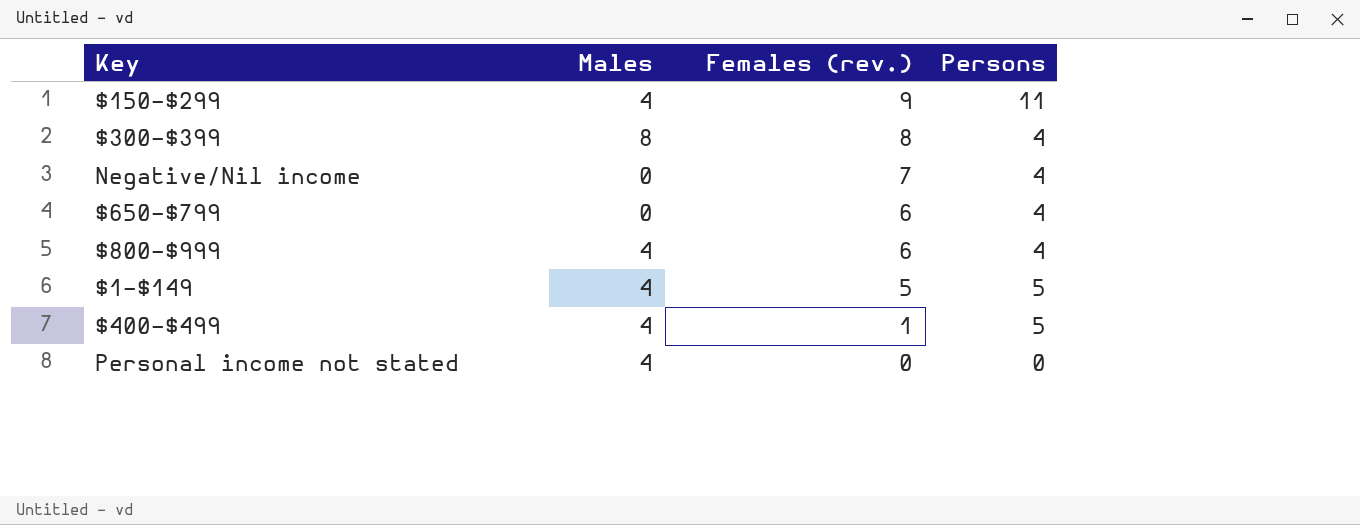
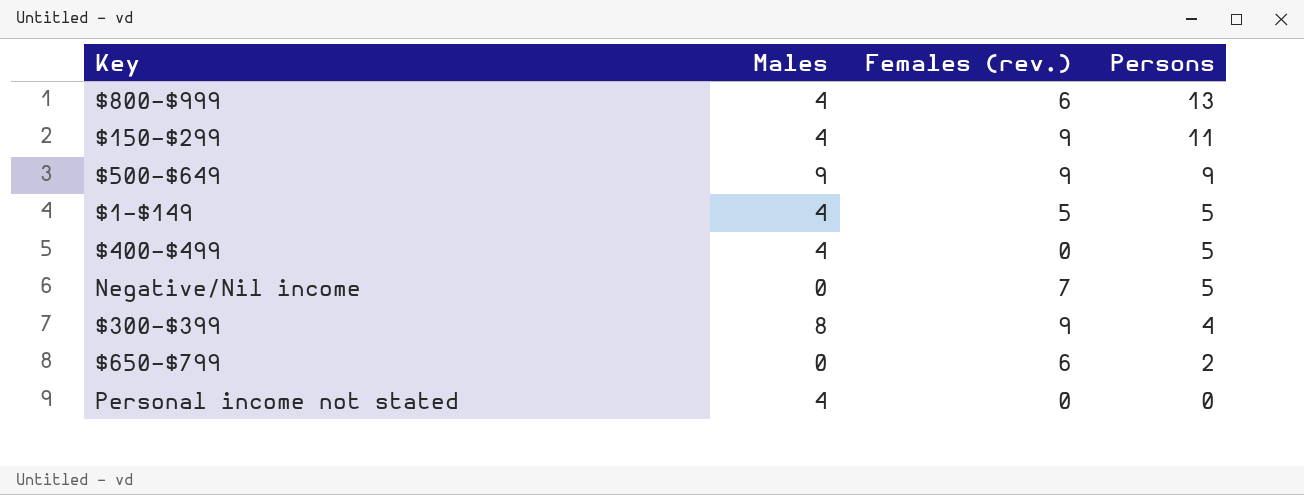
row order: Females (rev.) descending -> Persons descending
$800-$999 | Persons: 4 -> 13
row $500-$649: none -> 9 | 9 | 9
$400-$499 | Females (rev.): 1 -> 0
Negative/Nil income | Persons: 4 -> 5
$300-$399 | Females (rev.): 8 -> 9
$650-$799 | Persons: 4 -> 2

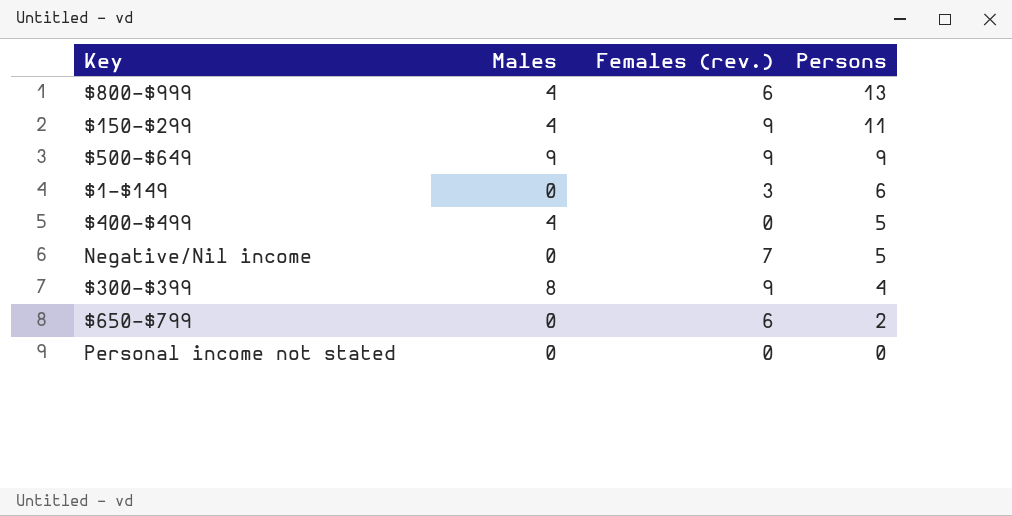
$1-$149 | Males: 4 -> 0
$1-$149 | Females (rev.): 5 -> 3
$1-$149 | Persons: 5 -> 6
Personal income not stated | Males: 4 -> 0

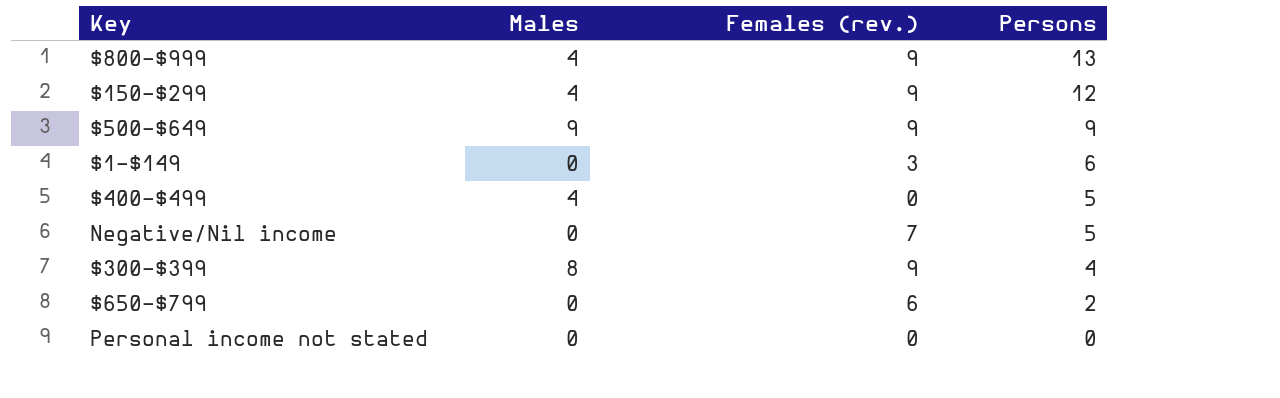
$800-$999 | Females (rev.): 6 -> 9
$150-$299 | Persons: 11 -> 12

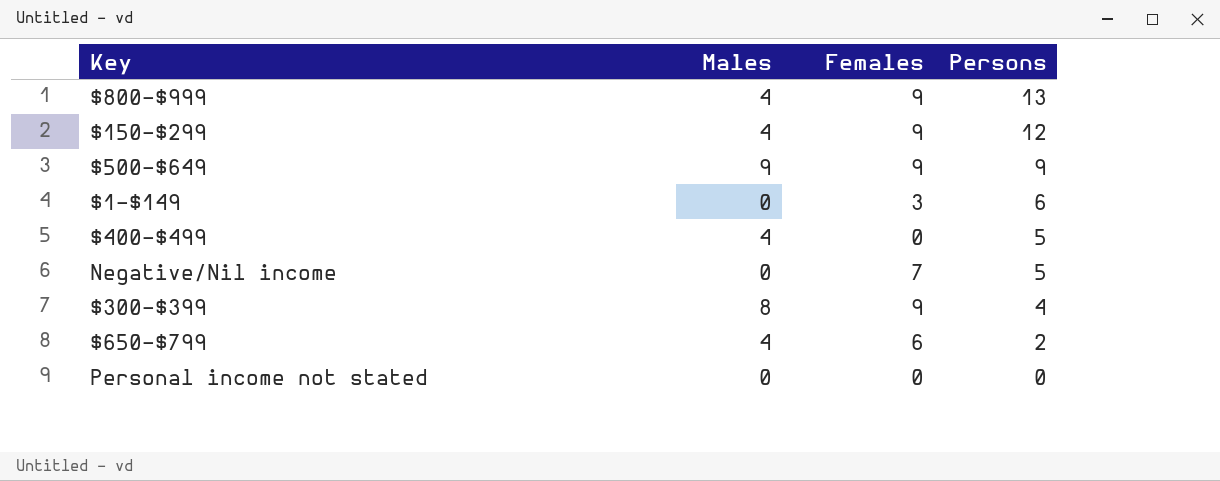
column name: Females (rev.) -> Females
$650-$799 | Males: 0 -> 4

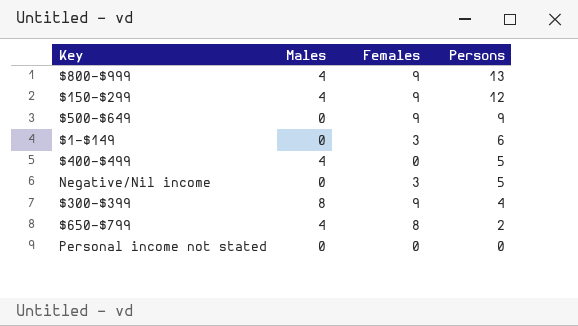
$500-$649 | Males: 9 -> 0
Negative/Nil income | Females: 7 -> 3
$650-$799 | Females: 6 -> 8

